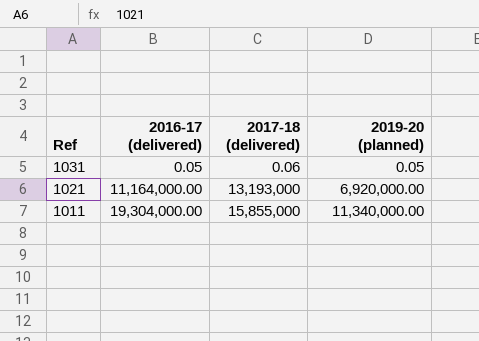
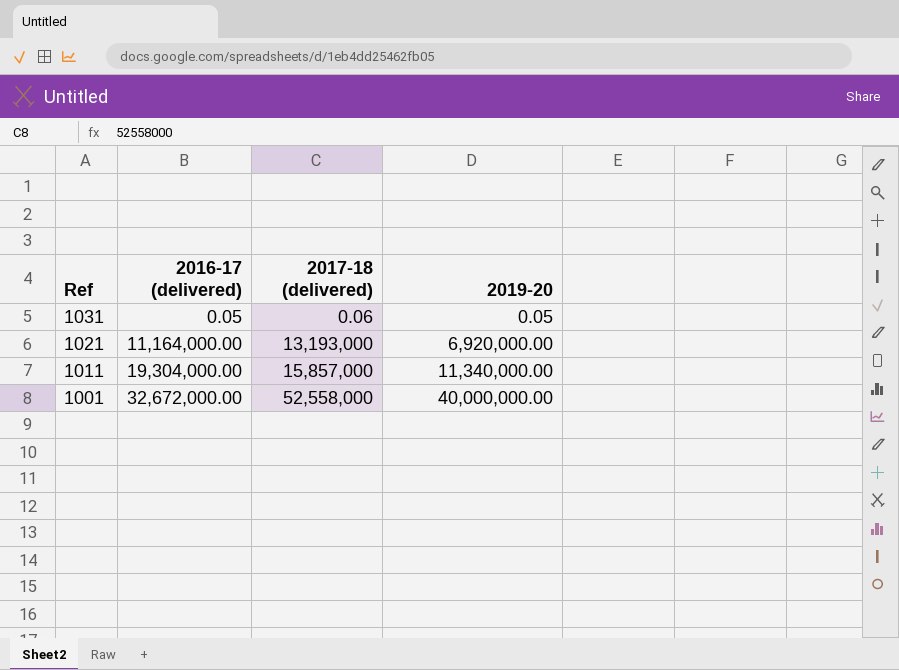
column name: 2019-20 (planned) -> 2019-20
1011 | 2017-18 (delivered): 15,855,000 -> 15,857,000
row 1001: none -> 32,672,000.00 | 52,558,000 | 40,000,000.00

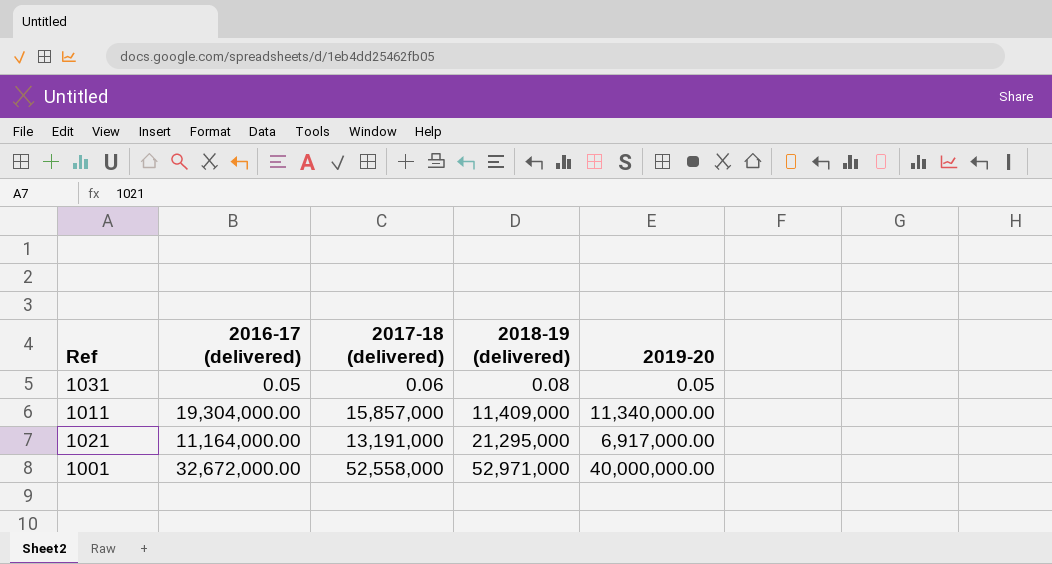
row order: Ref descending -> 2018-19 (delivered) ascending
column 2018-19 (delivered) | position: none -> 4
1021 | 2017-18 (delivered): 13,193,000 -> 13,191,000
1021 | 2019-20: 6,920,000.00 -> 6,917,000.00

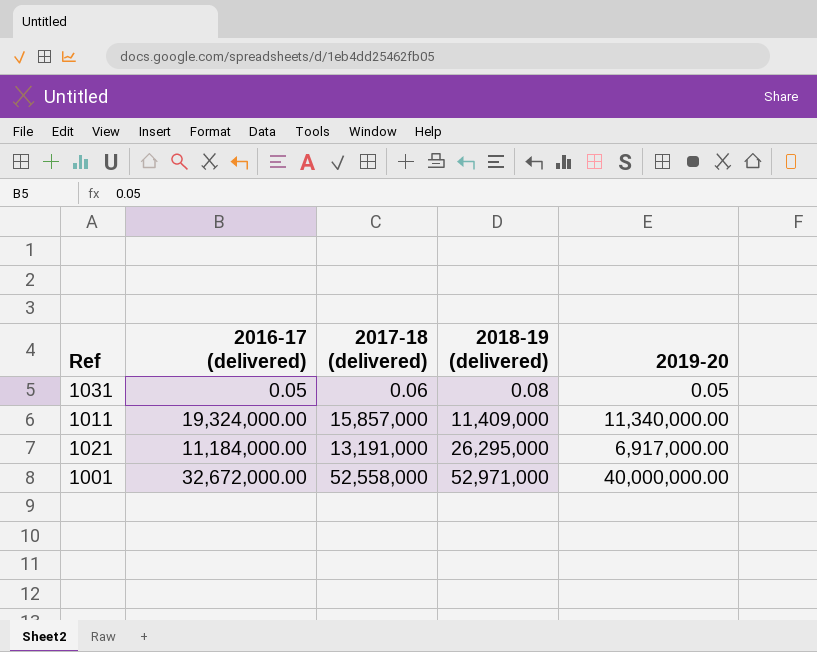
1011 | 2016-17 (delivered): 19,304,000.00 -> 19,324,000.00
1021 | 2016-17 (delivered): 11,164,000.00 -> 11,184,000.00
1021 | 2018-19 (delivered): 21,295,000 -> 26,295,000

